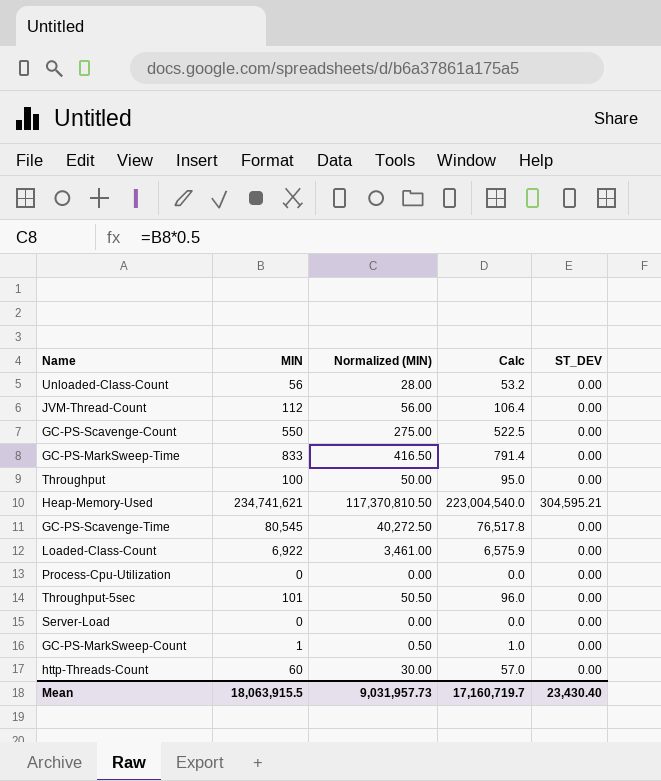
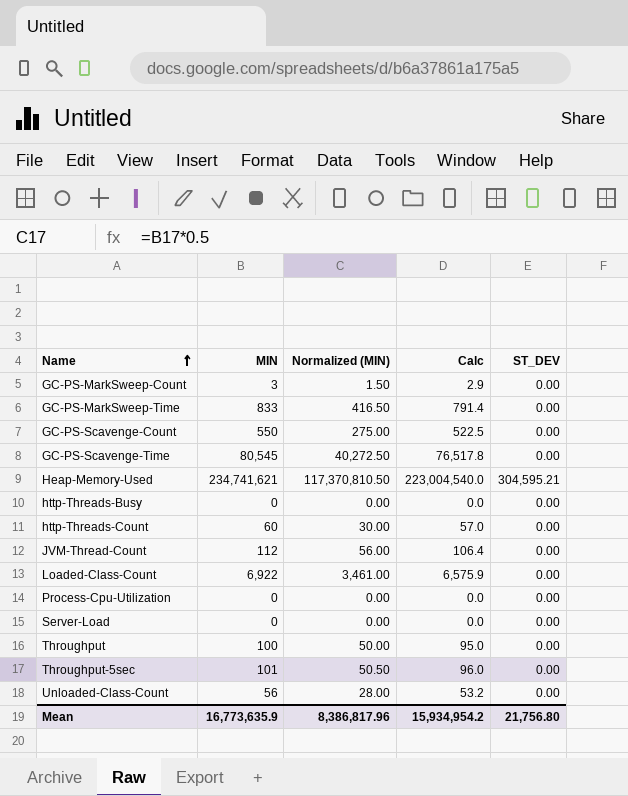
row order: none -> Name ascending
GC-PS-MarkSweep-Count | MIN: 1 -> 3
GC-PS-MarkSweep-Count | Normalized (MIN): 0.50 -> 1.50
GC-PS-MarkSweep-Count | Calc: 1.0 -> 2.9
row http-Threads-Busy: none -> 0 | 0.00 | 0.0 | 0.00
Mean | MIN: 18,063,915.5 -> 16,773,635.9
Mean | Normalized (MIN): 9,031,957.73 -> 8,386,817.96
Mean | Calc: 17,160,719.7 -> 15,934,954.2
Mean | ST_DEV: 23,430.40 -> 21,756.80

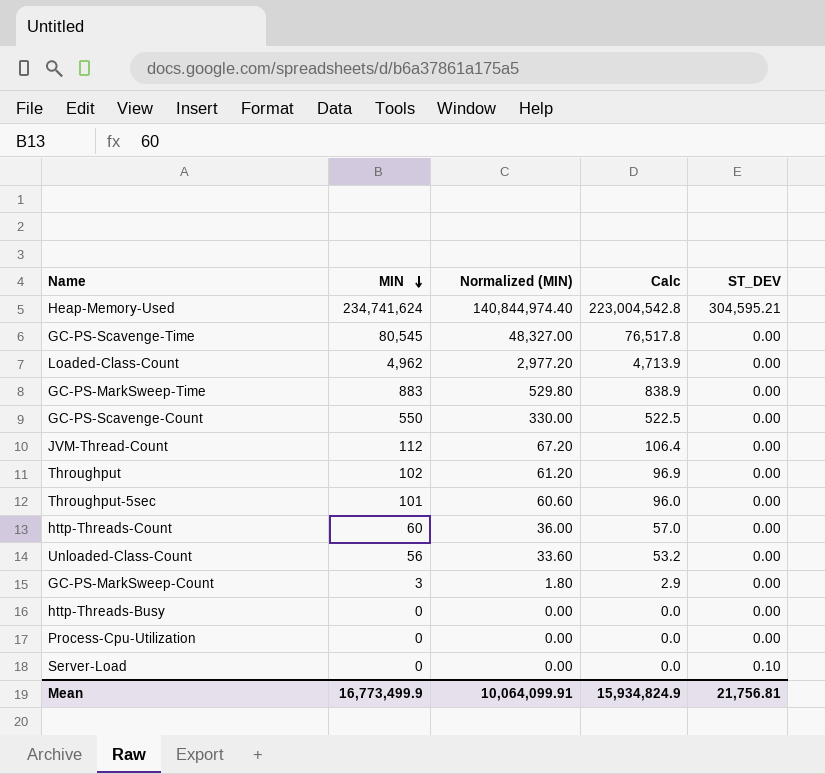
row order: Name ascending -> MIN descending
column Normalized (MIN) | formula: [MIN] * 0.5 -> [MIN] * 0.6
Heap-Memory-Used | MIN: 234,741,621 -> 234,741,624
Heap-Memory-Used | Calc: 223,004,540.0 -> 223,004,542.8
Loaded-Class-Count | MIN: 6,922 -> 4,962
Loaded-Class-Count | Calc: 6,575.9 -> 4,713.9
GC-PS-MarkSweep-Time | MIN: 833 -> 883
GC-PS-MarkSweep-Time | Calc: 791.4 -> 838.9
Throughput | MIN: 100 -> 102
Throughput | Calc: 95.0 -> 96.9
Server-Load | ST_DEV: 0.00 -> 0.10
Mean | MIN: 16,773,635.9 -> 16,773,499.9
Mean | Normalized (MIN): 8,386,817.96 -> 10,064,099.91
Mean | Calc: 15,934,954.2 -> 15,934,824.9
Mean | ST_DEV: 21,756.80 -> 21,756.81

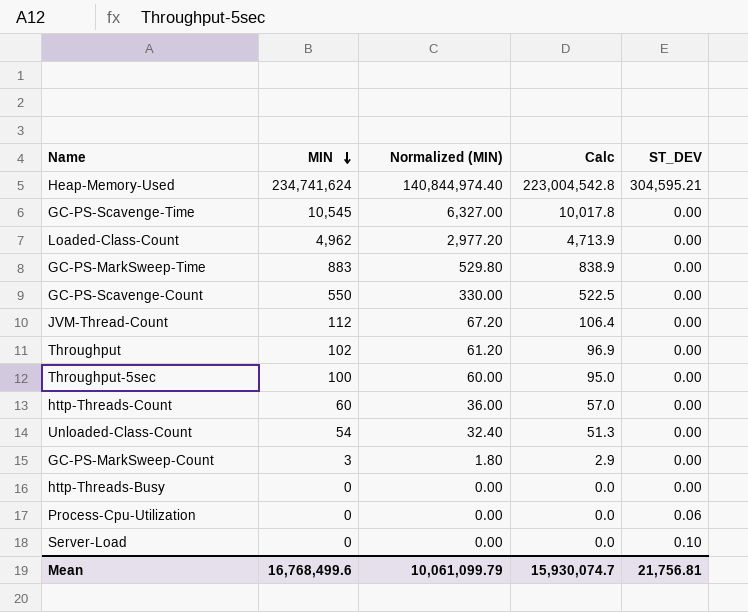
GC-PS-Scavenge-Time | MIN: 80,545 -> 10,545
GC-PS-Scavenge-Time | Normalized (MIN): 48,327.00 -> 6,327.00
GC-PS-Scavenge-Time | Calc: 76,517.8 -> 10,017.8
Throughput-5sec | MIN: 101 -> 100
Throughput-5sec | Normalized (MIN): 60.60 -> 60.00
Throughput-5sec | Calc: 96.0 -> 95.0
Unloaded-Class-Count | MIN: 56 -> 54
Unloaded-Class-Count | Normalized (MIN): 33.60 -> 32.40
Unloaded-Class-Count | Calc: 53.2 -> 51.3
Process-Cpu-Utilization | ST_DEV: 0.00 -> 0.06
Mean | MIN: 16,773,499.9 -> 16,768,499.6
Mean | Normalized (MIN): 10,064,099.91 -> 10,061,099.79
Mean | Calc: 15,934,824.9 -> 15,930,074.7

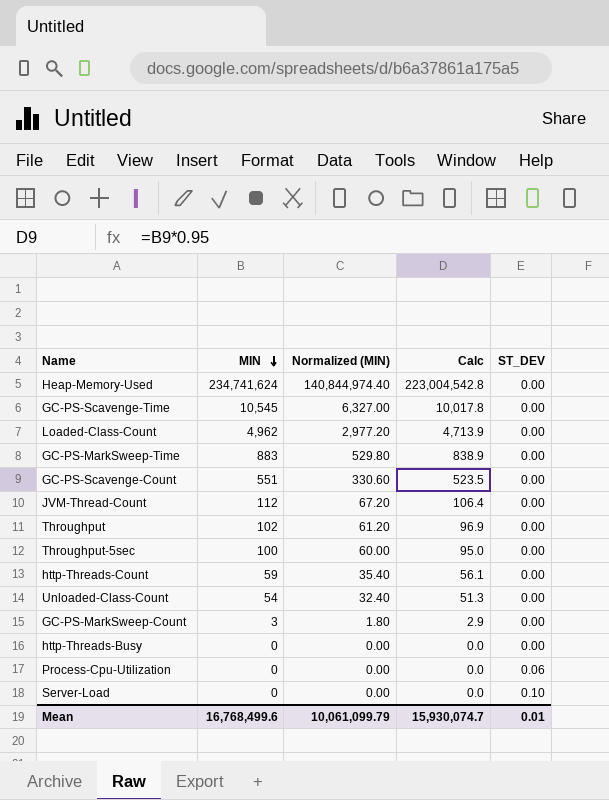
Heap-Memory-Used | ST_DEV: 304,595.21 -> 0.00
GC-PS-Scavenge-Count | MIN: 550 -> 551
GC-PS-Scavenge-Count | Normalized (MIN): 330.00 -> 330.60
GC-PS-Scavenge-Count | Calc: 522.5 -> 523.5
http-Threads-Count | MIN: 60 -> 59
http-Threads-Count | Normalized (MIN): 36.00 -> 35.40
http-Threads-Count | Calc: 57.0 -> 56.1
Mean | ST_DEV: 21,756.81 -> 0.01

